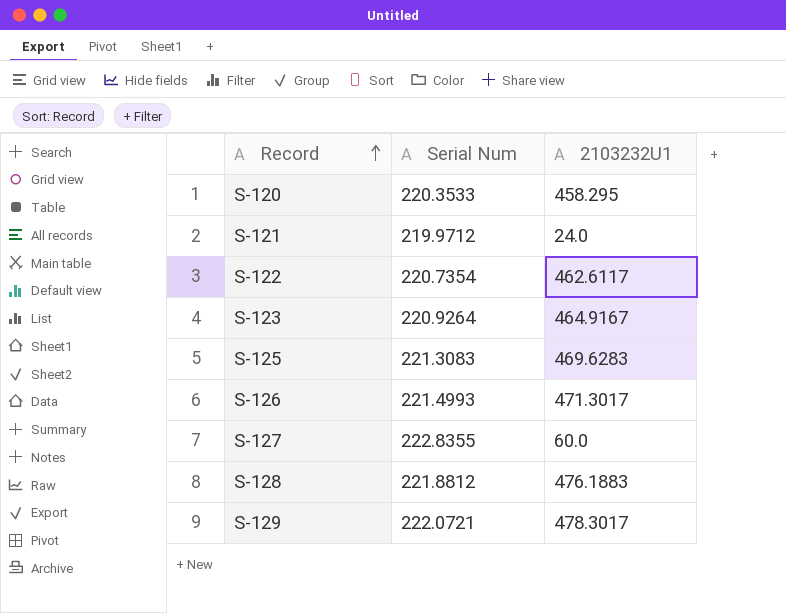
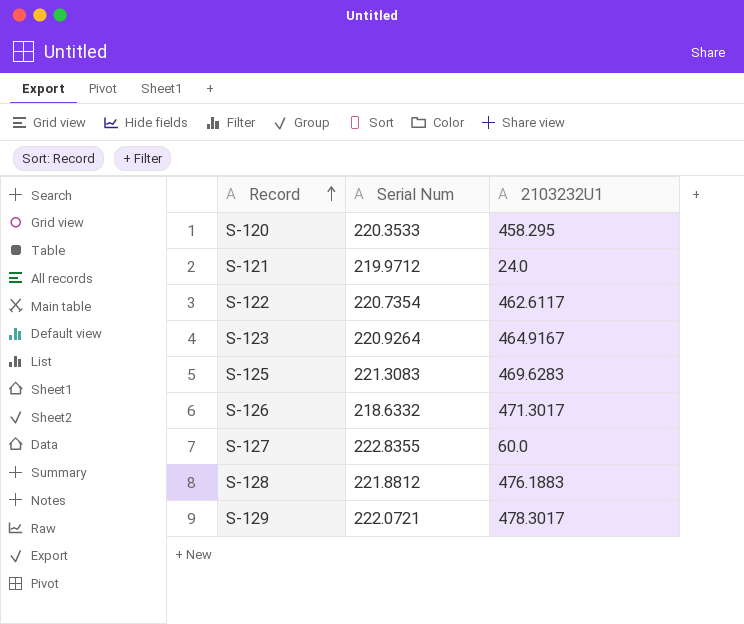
S-126 | Serial Num: 221.4993 -> 218.6332

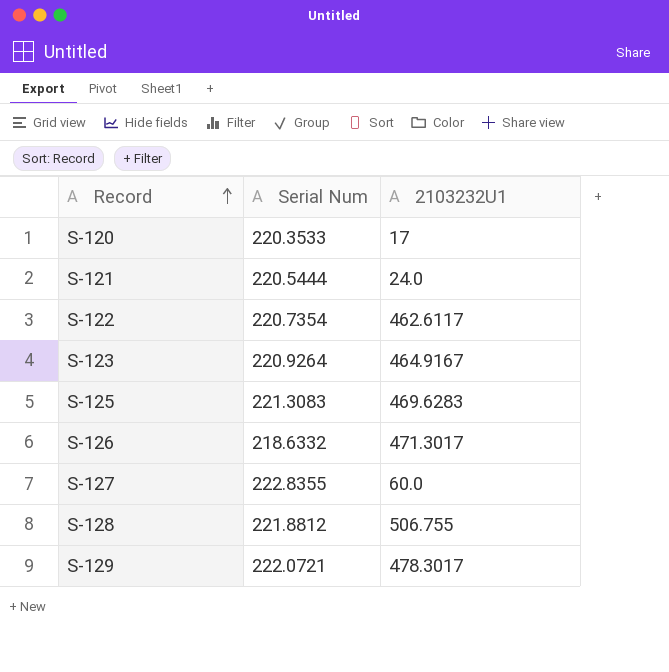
S-120 | 2103232U1: 458.295 -> 17
S-121 | Serial Num: 219.9712 -> 220.5444
S-128 | 2103232U1: 476.1883 -> 506.755

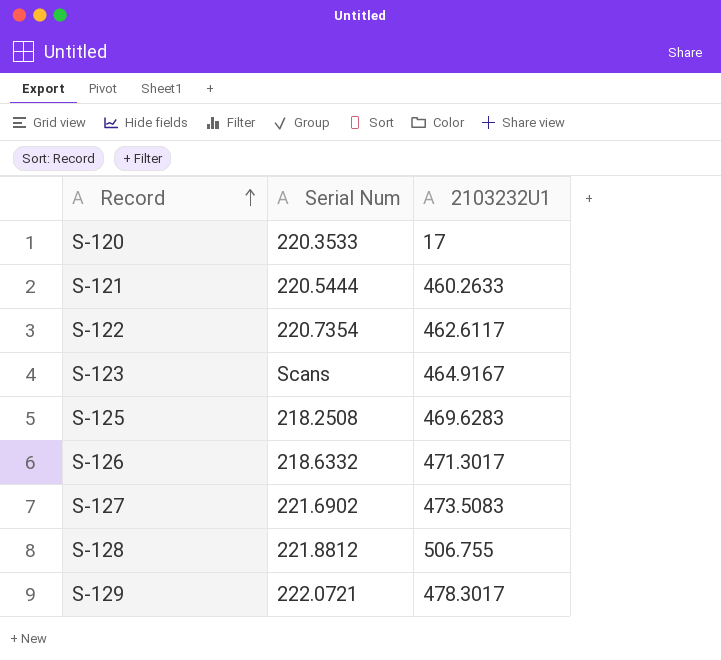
S-121 | 2103232U1: 24.0 -> 460.2633
S-123 | Serial Num: 220.9264 -> Scans
S-125 | Serial Num: 221.3083 -> 218.2508
S-127 | Serial Num: 222.8355 -> 221.6902
S-127 | 2103232U1: 60.0 -> 473.5083

